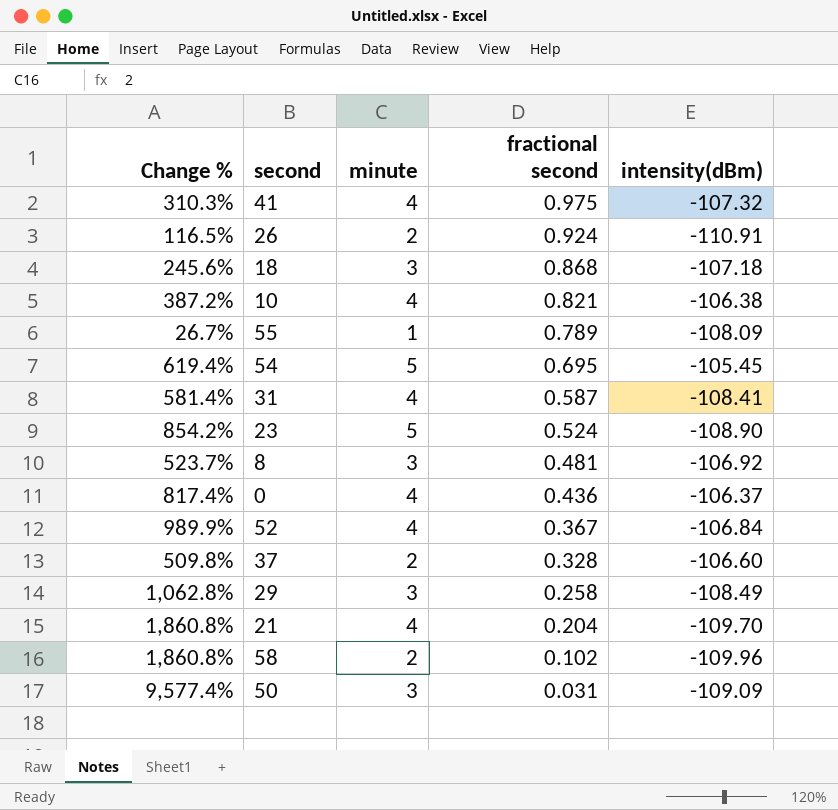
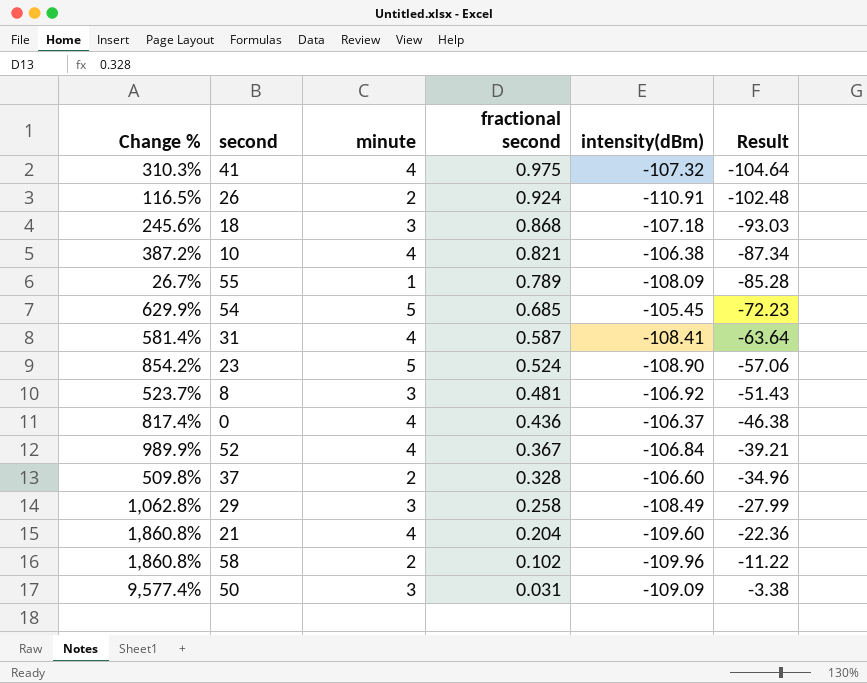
column Result | formula: none -> [fractional second] * [intensity(dBm)]
54 | Change %: 619.4% -> 629.9%
54 | fractional second: 0.695 -> 0.685
21 | intensity(dBm): -109.70 -> -109.60

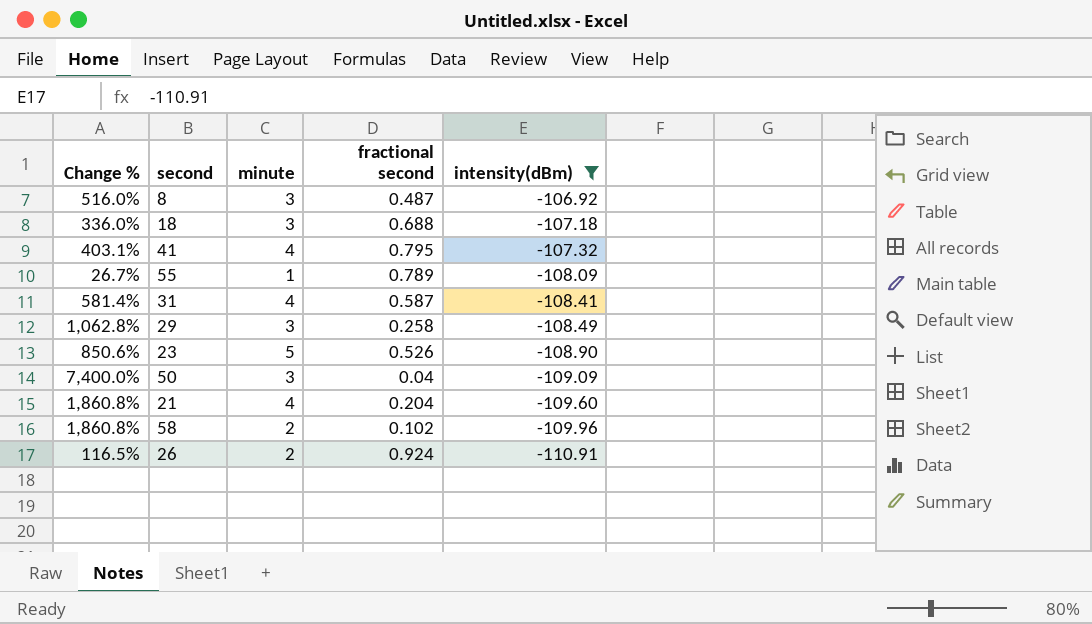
filter: none -> intensity(dBm) <= -106.92
row order: fractional second descending -> intensity(dBm) descending
column Result | formula: [fractional second] * [intensity(dBm)] -> none
8 | Change %: 523.7% -> 516.0%
8 | fractional second: 0.481 -> 0.487
18 | Change %: 245.6% -> 336.0%
18 | fractional second: 0.868 -> 0.688
41 | Change %: 310.3% -> 403.1%
41 | fractional second: 0.975 -> 0.795
23 | Change %: 854.2% -> 850.6%
23 | fractional second: 0.524 -> 0.526
50 | Change %: 9,577.4% -> 7,400.0%
50 | fractional second: 0.031 -> 0.04

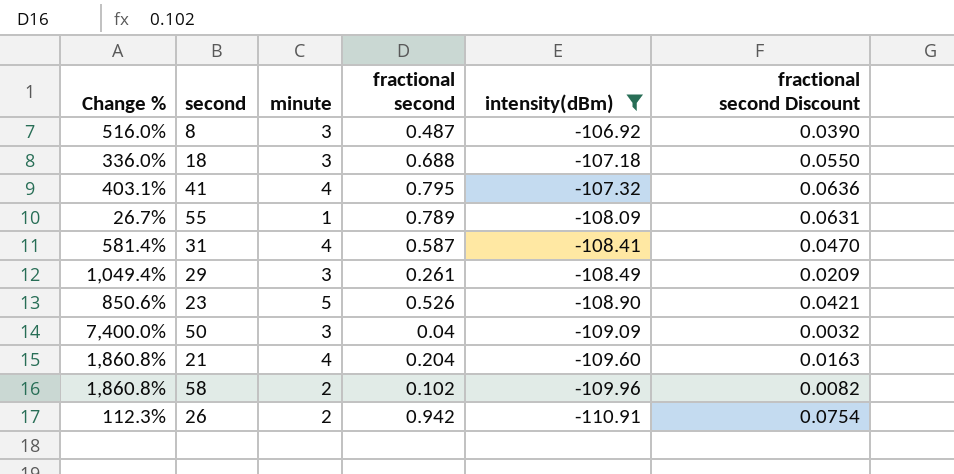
column fractional second Discount | formula: none -> [fractional second] * 0.08
29 | Change %: 1,062.8% -> 1,049.4%
29 | fractional second: 0.258 -> 0.261
26 | Change %: 116.5% -> 112.3%
26 | fractional second: 0.924 -> 0.942

